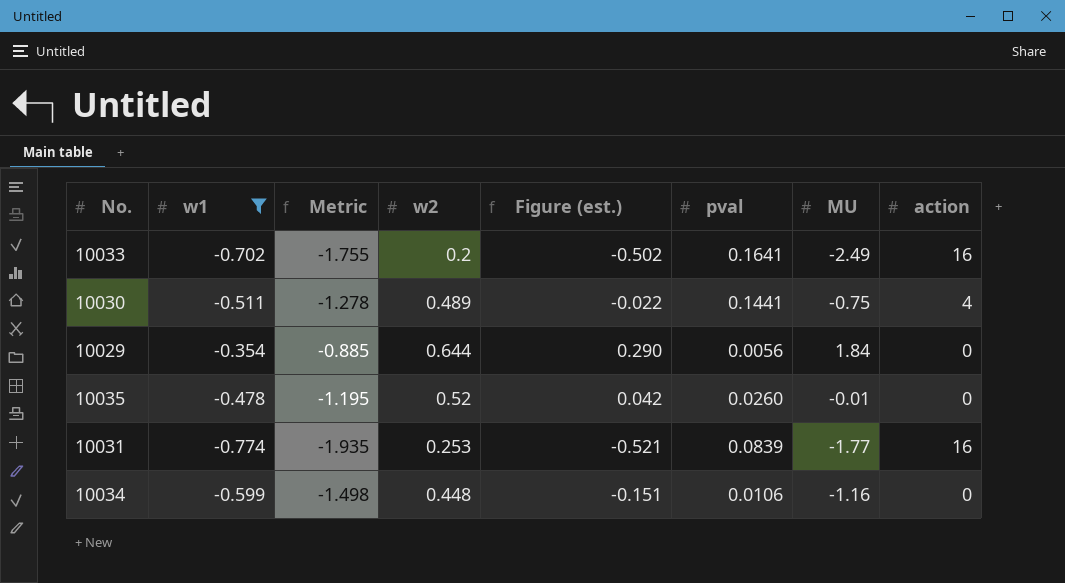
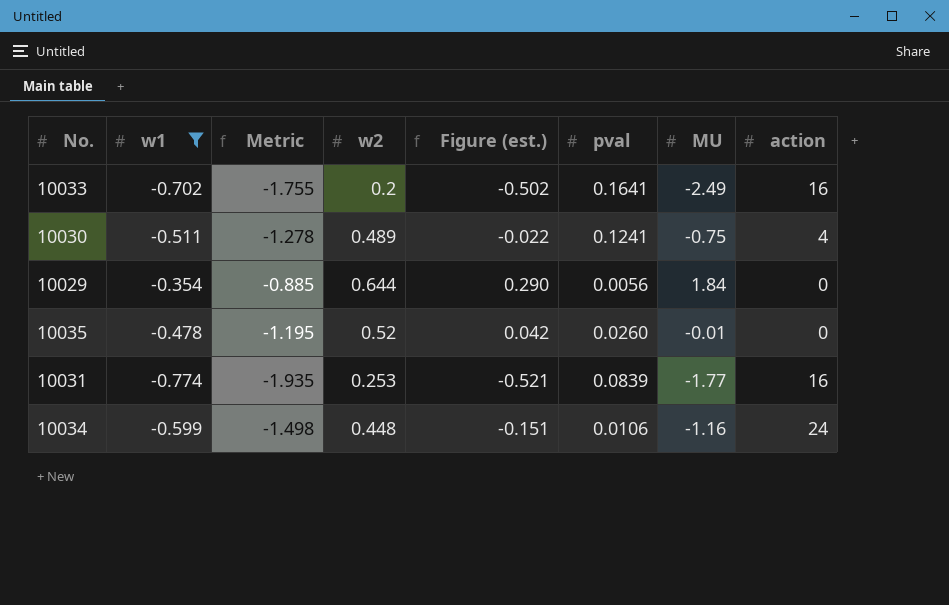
10030 | pval: 0.1441 -> 0.1241
10034 | action: 0 -> 24

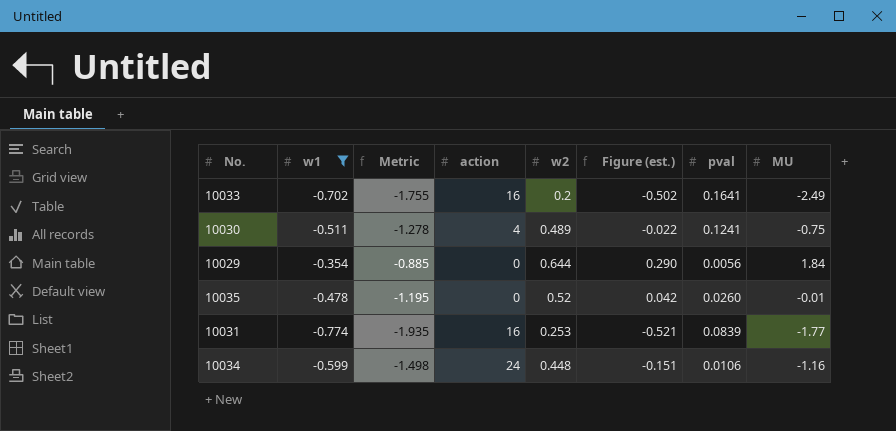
column action | position: 8 -> 4

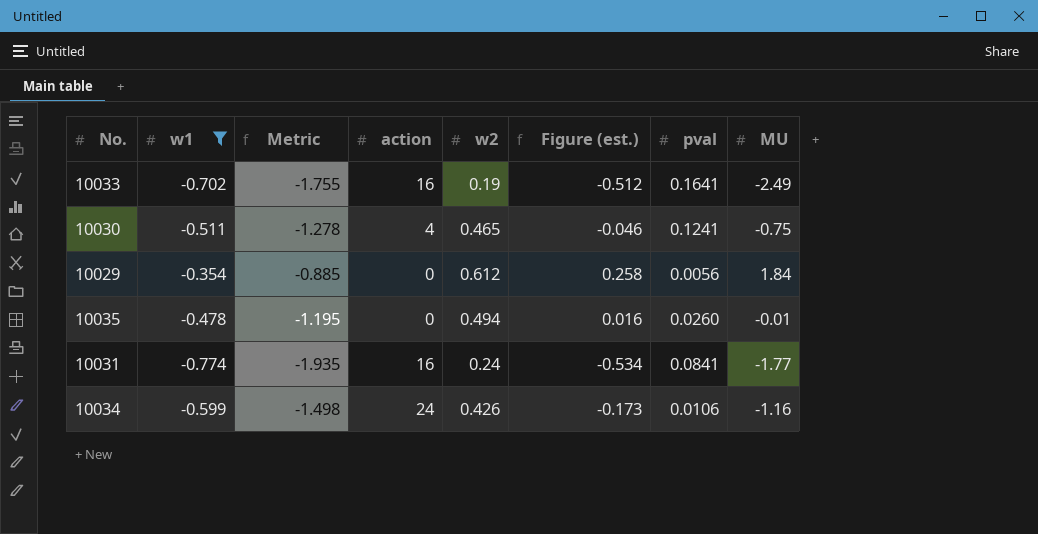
10033 | w2: 0.2 -> 0.19
10033 | Figure (est.): -0.502 -> -0.512
10030 | w2: 0.489 -> 0.465
10030 | Figure (est.): -0.022 -> -0.046
10029 | w2: 0.644 -> 0.612
10029 | Figure (est.): 0.290 -> 0.258
10035 | w2: 0.52 -> 0.494
10035 | Figure (est.): 0.042 -> 0.016
10031 | w2: 0.253 -> 0.24
10031 | Figure (est.): -0.521 -> -0.534
10031 | pval: 0.0839 -> 0.0841
10034 | w2: 0.448 -> 0.426
10034 | Figure (est.): -0.151 -> -0.173

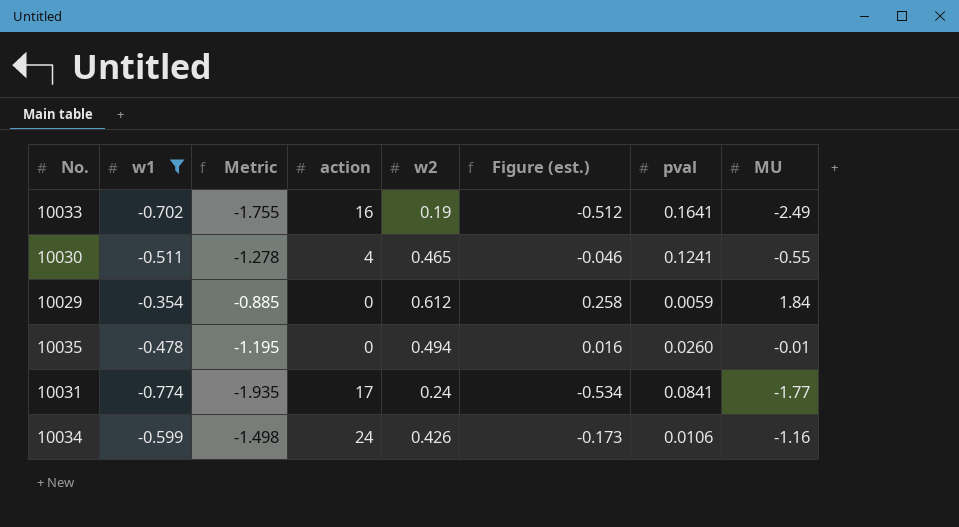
10030 | MU: -0.75 -> -0.55
10029 | pval: 0.0056 -> 0.0059
10031 | action: 16 -> 17

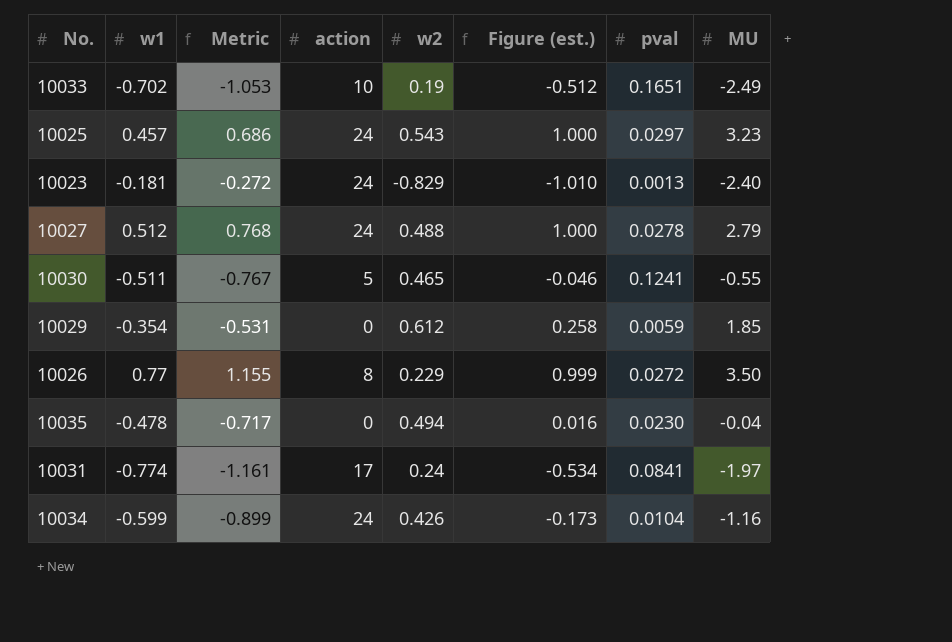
filter: w1 <= -0.354 -> none
column Metric | formula: [w1] * 2.5 -> [w1] * 1.5
10033 | action: 16 -> 10
10033 | pval: 0.1641 -> 0.1651
10030 | action: 4 -> 5
10029 | MU: 1.84 -> 1.85
10035 | pval: 0.0260 -> 0.0230
10035 | MU: -0.01 -> -0.04
10031 | MU: -1.77 -> -1.97
10034 | pval: 0.0106 -> 0.0104

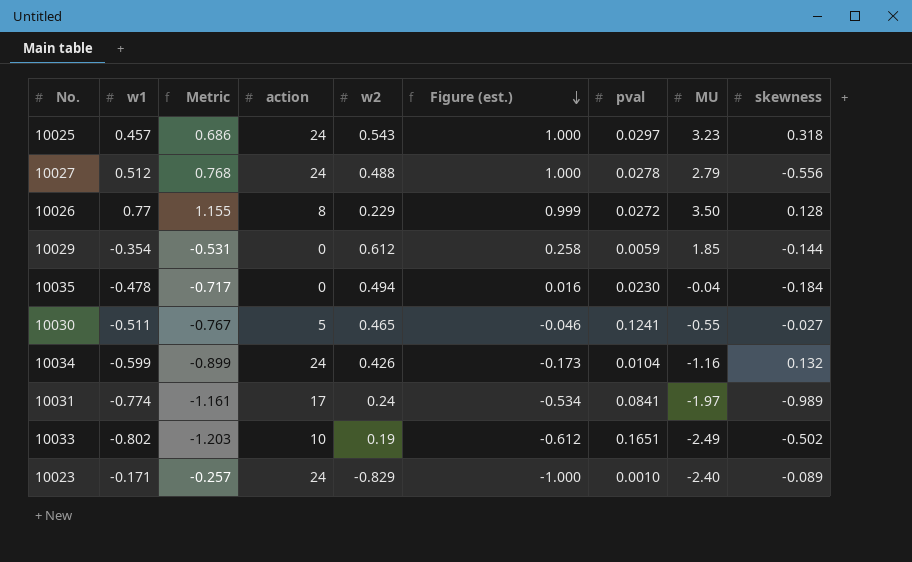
row order: none -> Figure (est.) descending
column skewness | position: none -> 9
10033 | w1: -0.702 -> -0.802
10033 | Metric: -1.053 -> -1.203
10033 | Figure (est.): -0.512 -> -0.612
10023 | w1: -0.181 -> -0.171
10023 | Metric: -0.272 -> -0.257
10023 | Figure (est.): -1.010 -> -1.000
10023 | pval: 0.0013 -> 0.0010

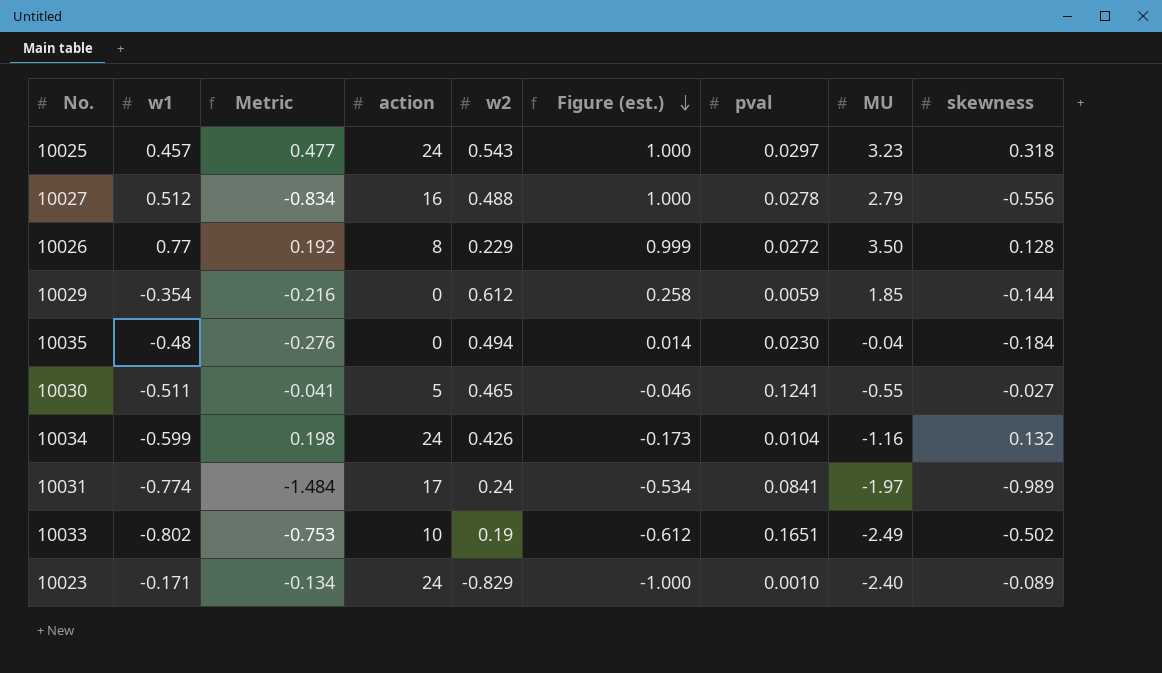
column Metric | formula: [w1] * 1.5 -> [skewness] * 1.5
10027 | action: 24 -> 16
10035 | w1: -0.478 -> -0.48
10035 | Figure (est.): 0.016 -> 0.014

